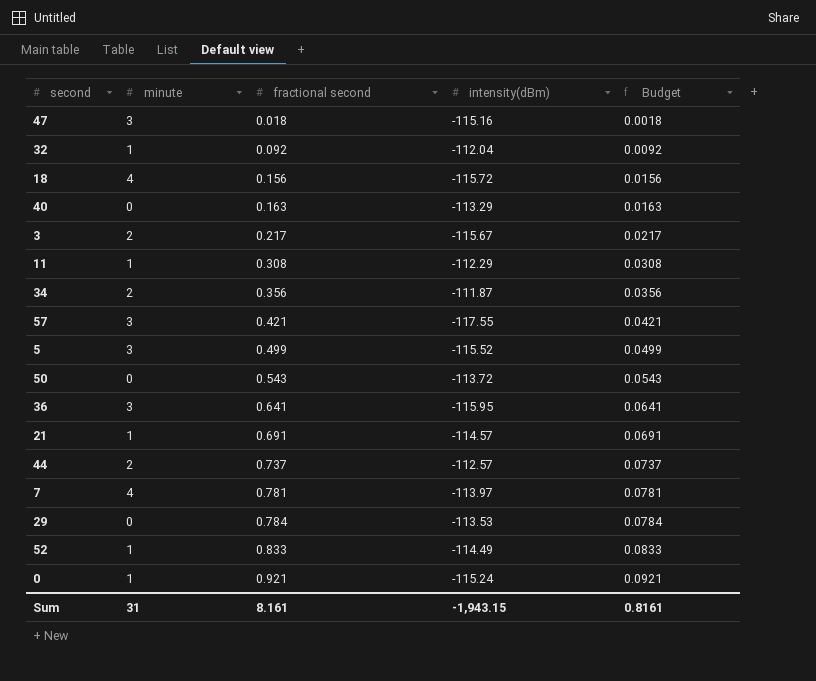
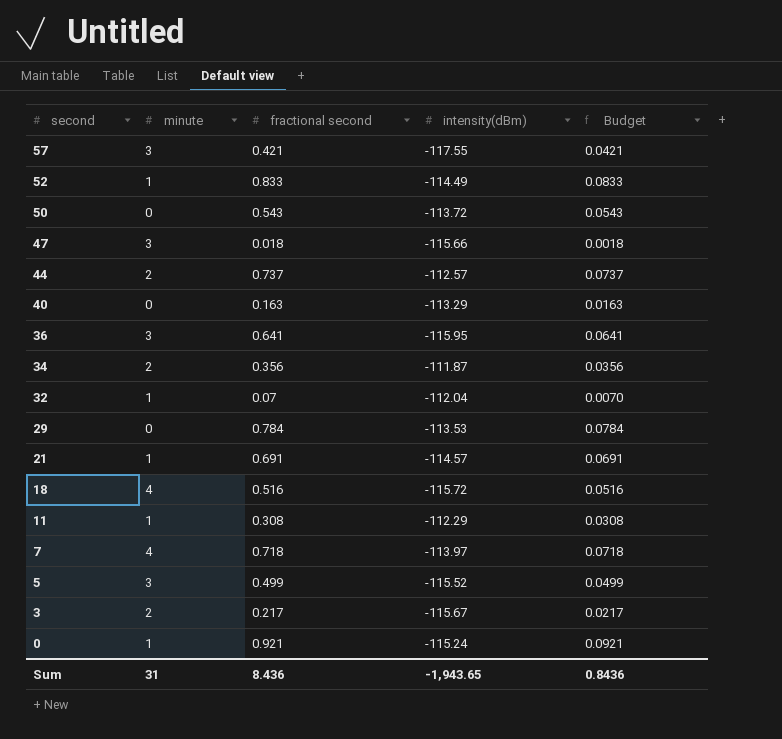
row order: fractional second ascending -> second descending
47 | intensity(dBm): -115.16 -> -115.66
32 | fractional second: 0.092 -> 0.07
32 | Budget: 0.0092 -> 0.0070
18 | fractional second: 0.156 -> 0.516
18 | Budget: 0.0156 -> 0.0516
7 | fractional second: 0.781 -> 0.718
7 | Budget: 0.0781 -> 0.0718
Sum | fractional second: 8.161 -> 8.436
Sum | intensity(dBm): -1,943.15 -> -1,943.65
Sum | Budget: 0.8161 -> 0.8436

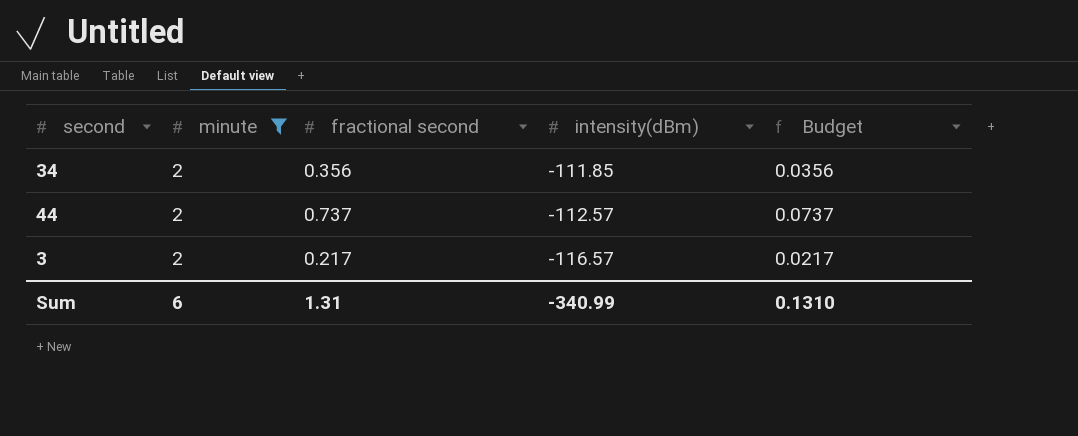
filter: none -> minute = 2
row order: second descending -> intensity(dBm) descending
34 | intensity(dBm): -111.87 -> -111.85
3 | intensity(dBm): -115.67 -> -116.57
Sum | minute: 31 -> 6
Sum | fractional second: 8.436 -> 1.31
Sum | intensity(dBm): -1,943.65 -> -340.99
Sum | Budget: 0.8436 -> 0.1310

